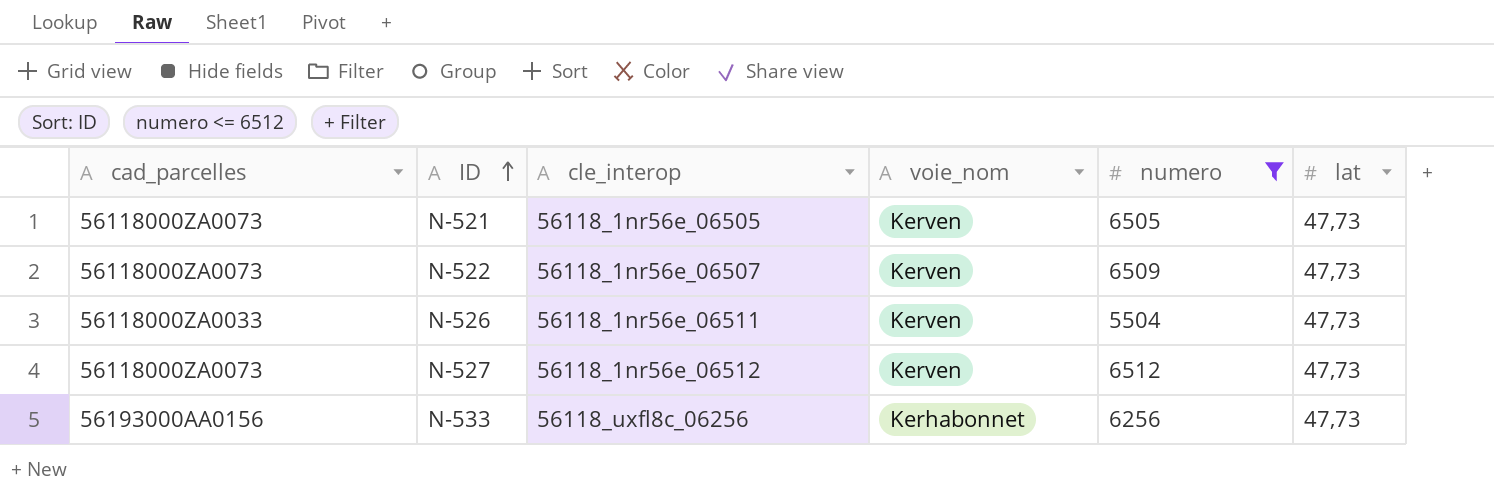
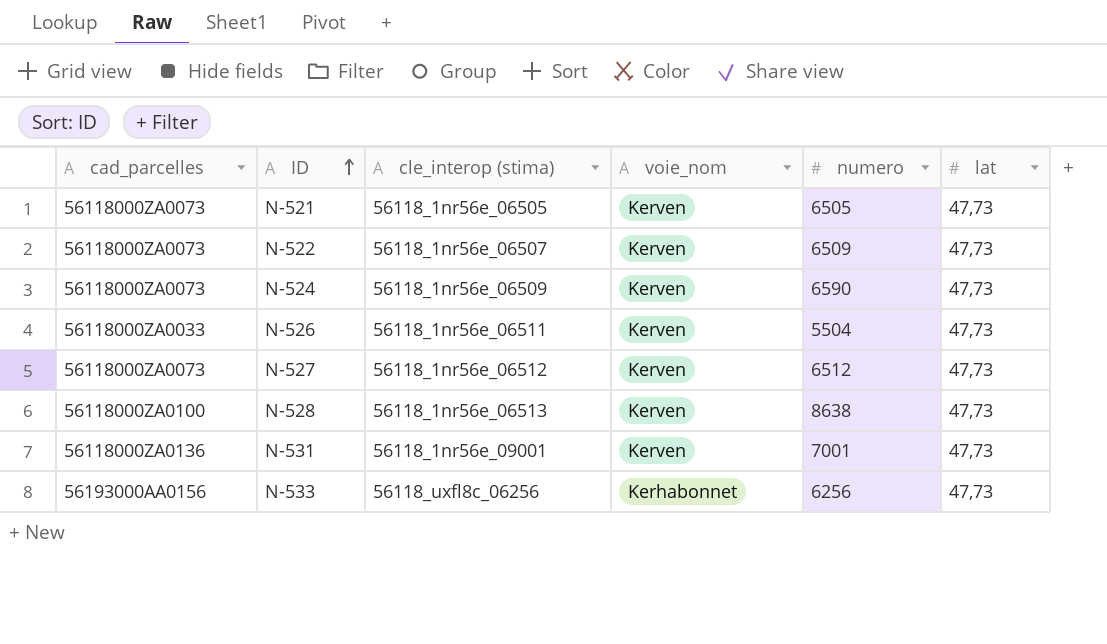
filter: numero <= 6512 -> none
column name: cle_interop -> cle_interop (stima)

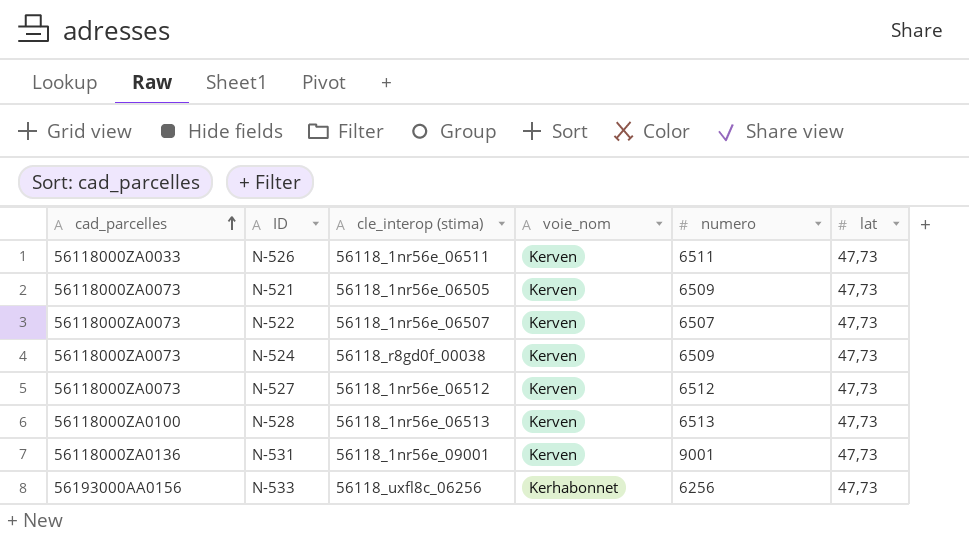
row order: ID ascending -> cad_parcelles ascending
N-526 | numero: 5504 -> 6511
N-521 | numero: 6505 -> 6509
N-522 | numero: 6509 -> 6507
N-524 | cle_interop (stima): 56118_1nr56e_06509 -> 56118_r8gd0f_00038
N-524 | numero: 6590 -> 6509
N-528 | numero: 8638 -> 6513
N-531 | numero: 7001 -> 9001

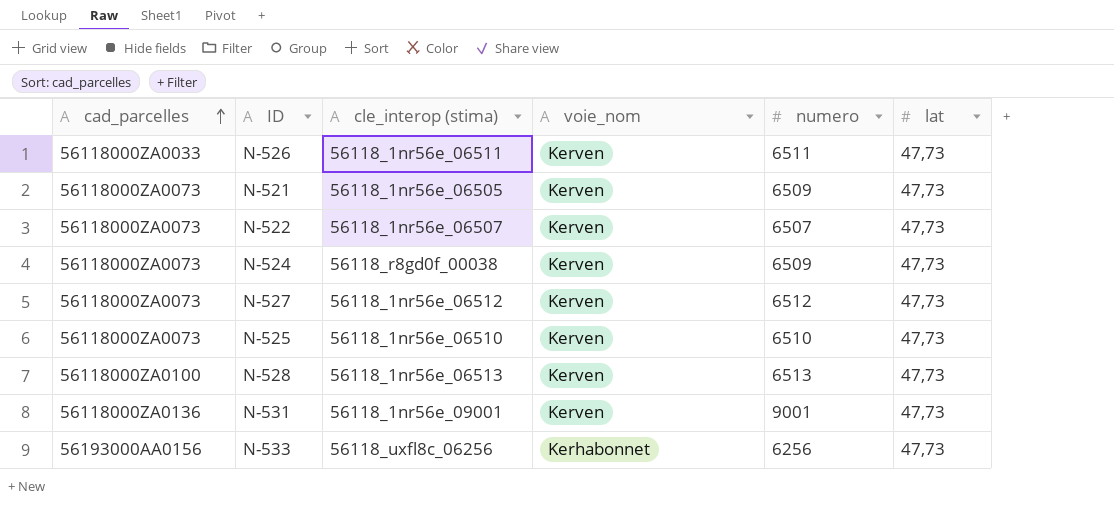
row N-525: none -> 56118000ZA0073 | 56118_1nr56e_06510 | Kerven | 6510 | 47,73

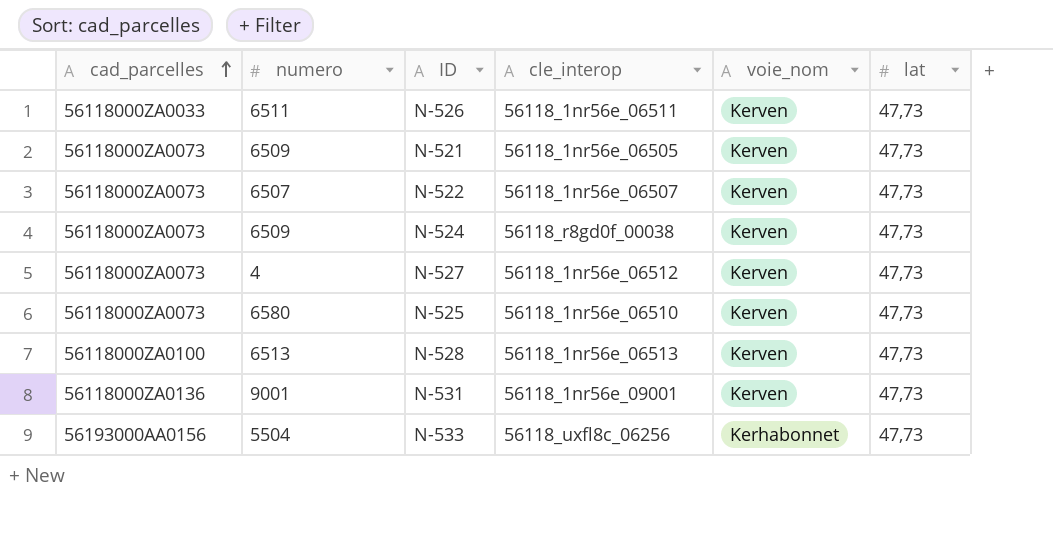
column numero | position: 5 -> 2
column name: cle_interop (stima) -> cle_interop
N-527 | numero: 6512 -> 4
N-525 | numero: 6510 -> 6580
N-533 | numero: 6256 -> 5504

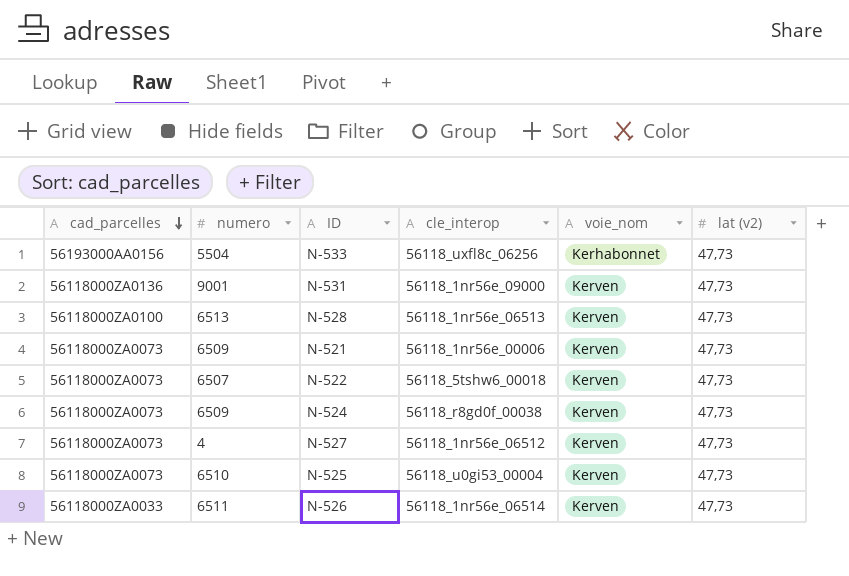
row order: cad_parcelles ascending -> cad_parcelles descending
column name: lat -> lat (v2)
N-531 | cle_interop: 56118_1nr56e_09001 -> 56118_1nr56e_09000
N-521 | cle_interop: 56118_1nr56e_06505 -> 56118_1nr56e_00006
N-522 | cle_interop: 56118_1nr56e_06507 -> 56118_5tshw6_00018
N-525 | numero: 6580 -> 6510
N-525 | cle_interop: 56118_1nr56e_06510 -> 56118_u0gi53_00004
N-526 | cle_interop: 56118_1nr56e_06511 -> 56118_1nr56e_06514

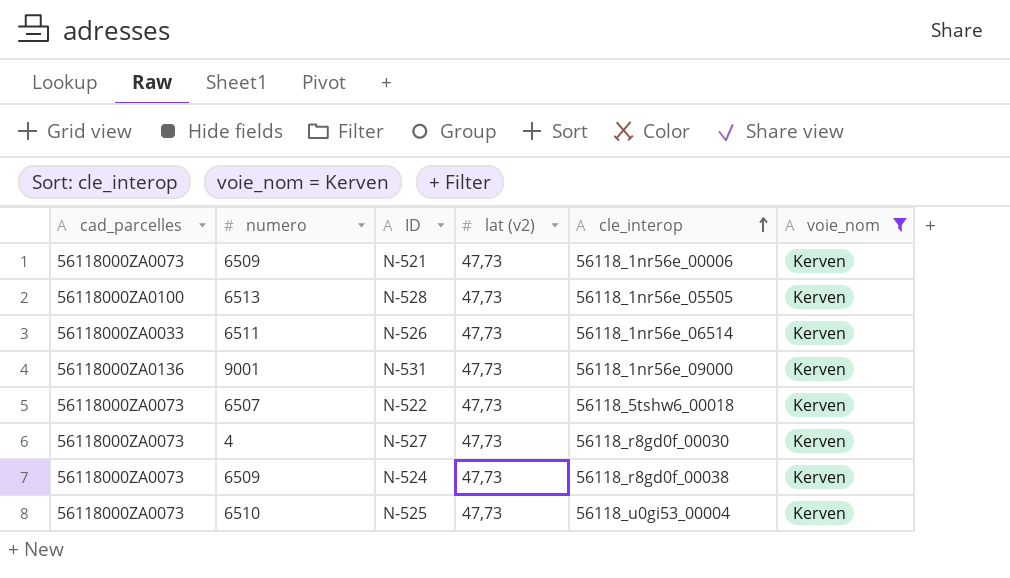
filter: none -> voie_nom = Kerven
row order: cad_parcelles descending -> cle_interop ascending
column lat (v2) | position: 6 -> 4
N-528 | cle_interop: 56118_1nr56e_06513 -> 56118_1nr56e_05505
N-527 | cle_interop: 56118_1nr56e_06512 -> 56118_r8gd0f_00030

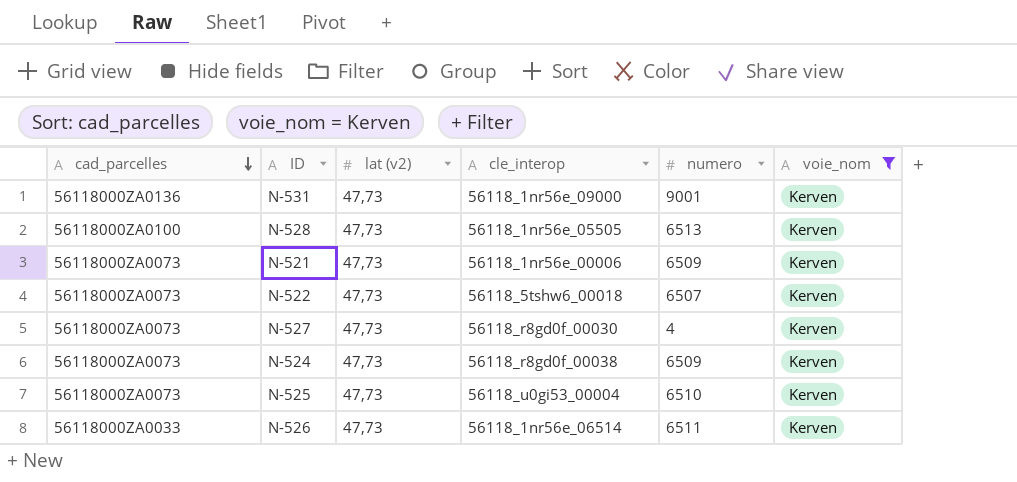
row order: cle_interop ascending -> cad_parcelles descending
column numero | position: 2 -> 5

